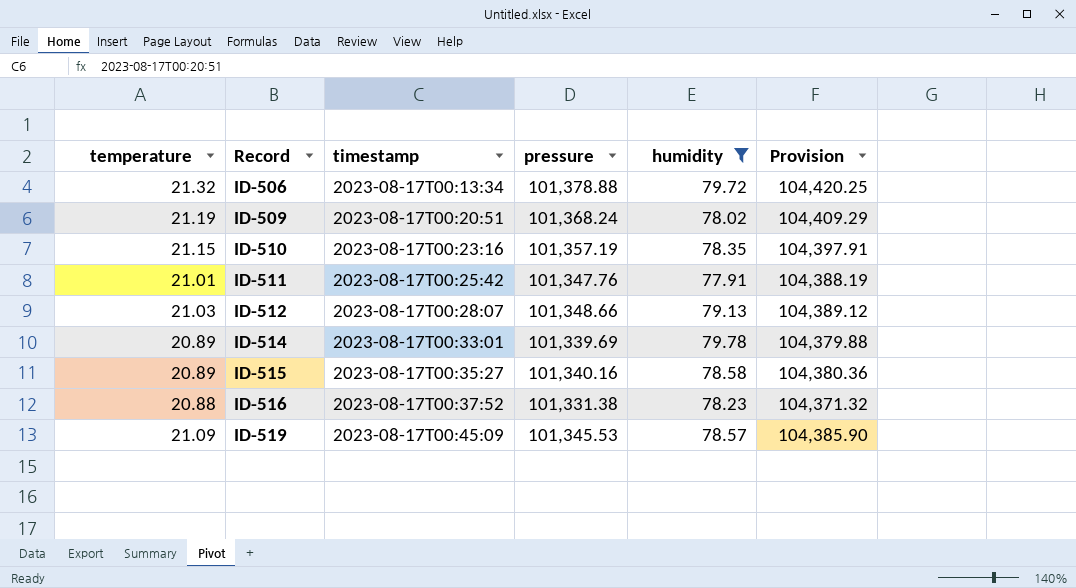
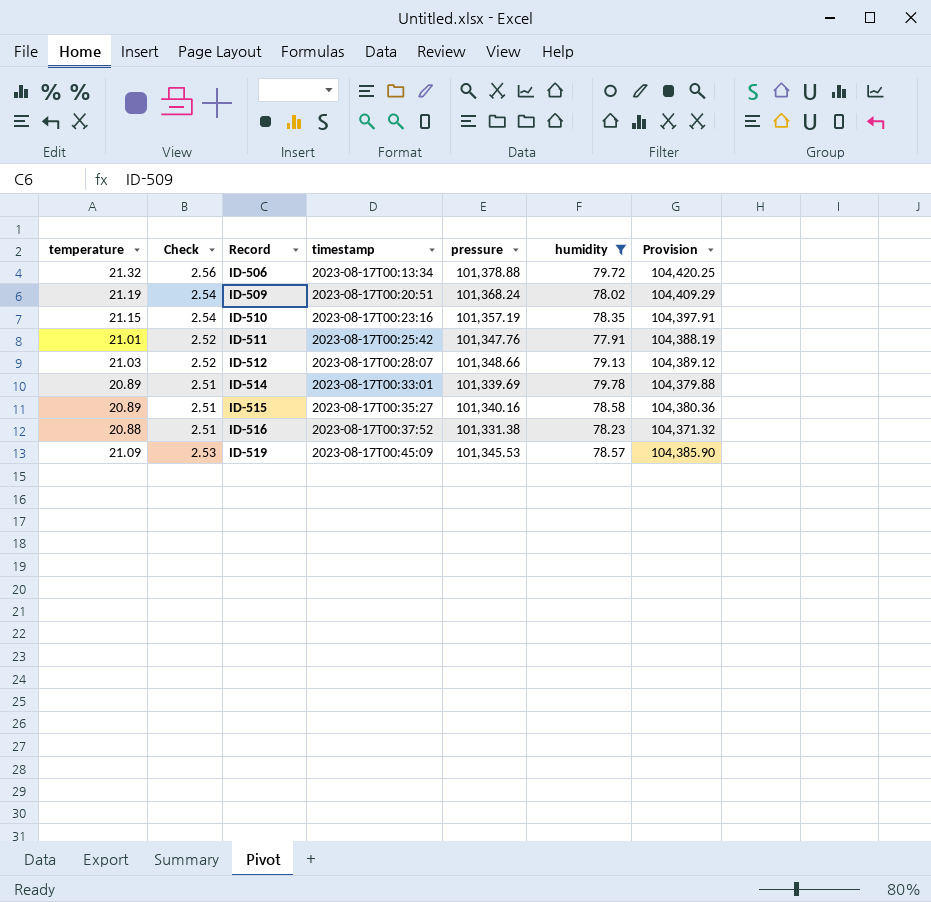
column Check | formula: none -> [temperature] * 0.12

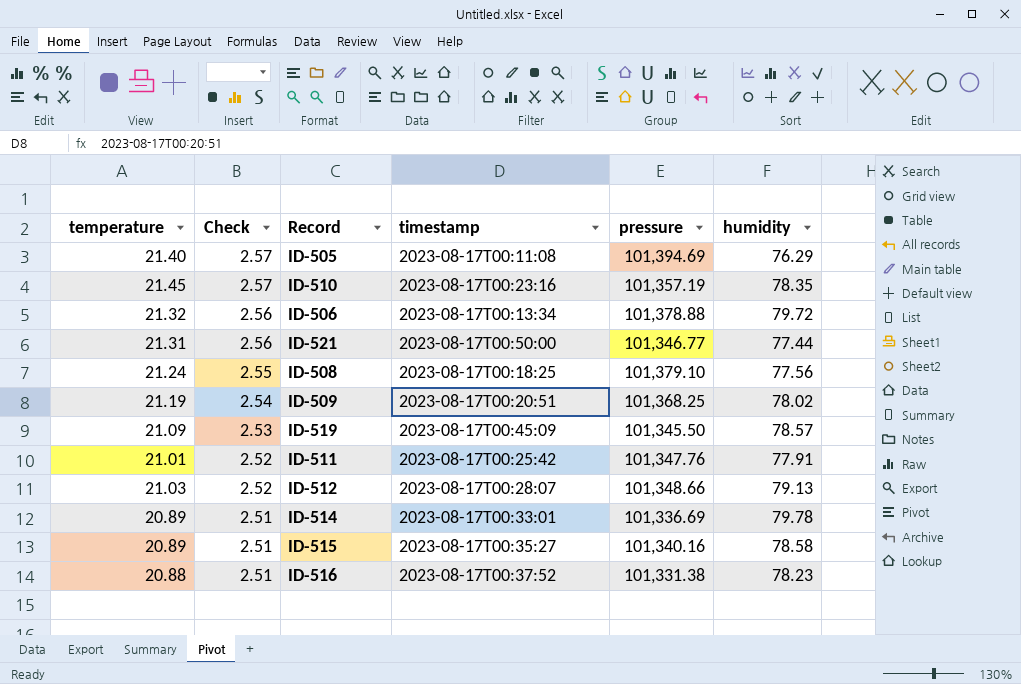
filter: humidity >= 77.91 -> none
row order: Record ascending -> Check descending
column Provision | formula: [pressure] * 1.03 -> none
ID-510 | temperature: 21.15 -> 21.45
ID-510 | Check: 2.54 -> 2.57
ID-509 | pressure: 101,368.24 -> 101,368.25
ID-519 | pressure: 101,345.53 -> 101,345.50
ID-514 | pressure: 101,339.69 -> 101,336.69

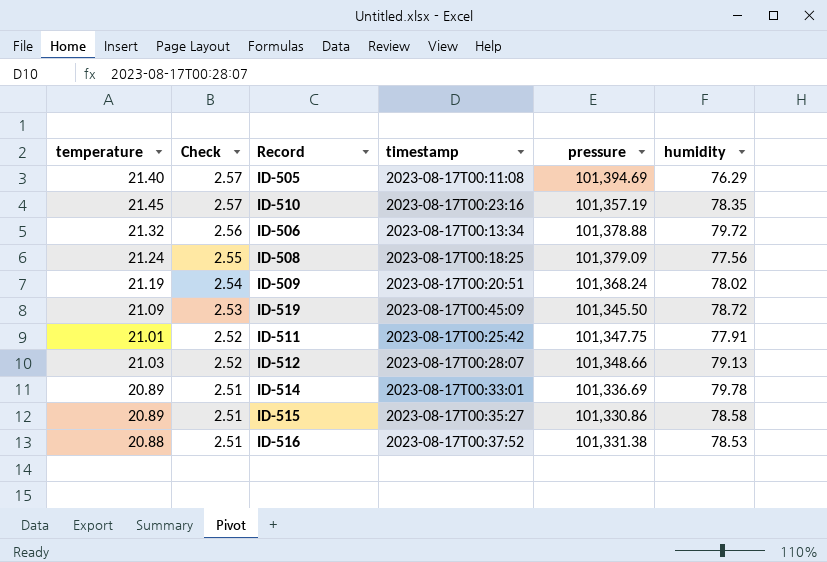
row ID-521: 21.31 | 2.56 | 2023-08-17T00:50:00 | 101,346.77 | 77.44 -> none
ID-508 | pressure: 101,379.10 -> 101,379.09
ID-509 | pressure: 101,368.25 -> 101,368.24
ID-519 | humidity: 78.57 -> 78.72
ID-511 | pressure: 101,347.76 -> 101,347.75
ID-515 | pressure: 101,340.16 -> 101,330.86
ID-516 | humidity: 78.23 -> 78.53

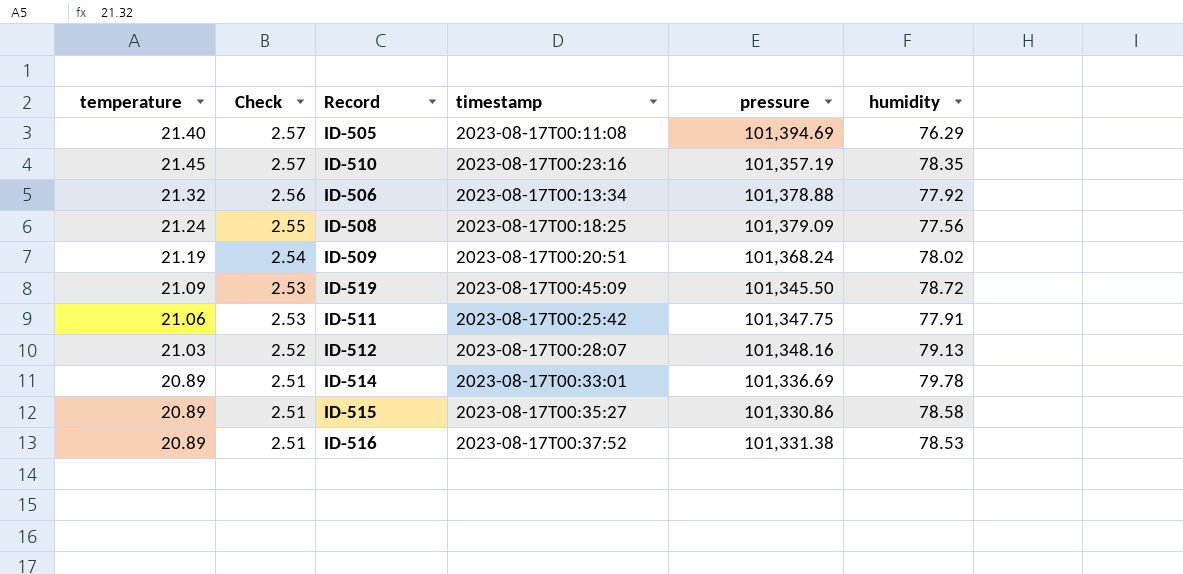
ID-506 | humidity: 79.72 -> 77.92
ID-511 | temperature: 21.01 -> 21.06
ID-511 | Check: 2.52 -> 2.53
ID-512 | pressure: 101,348.66 -> 101,348.16
ID-516 | temperature: 20.88 -> 20.89

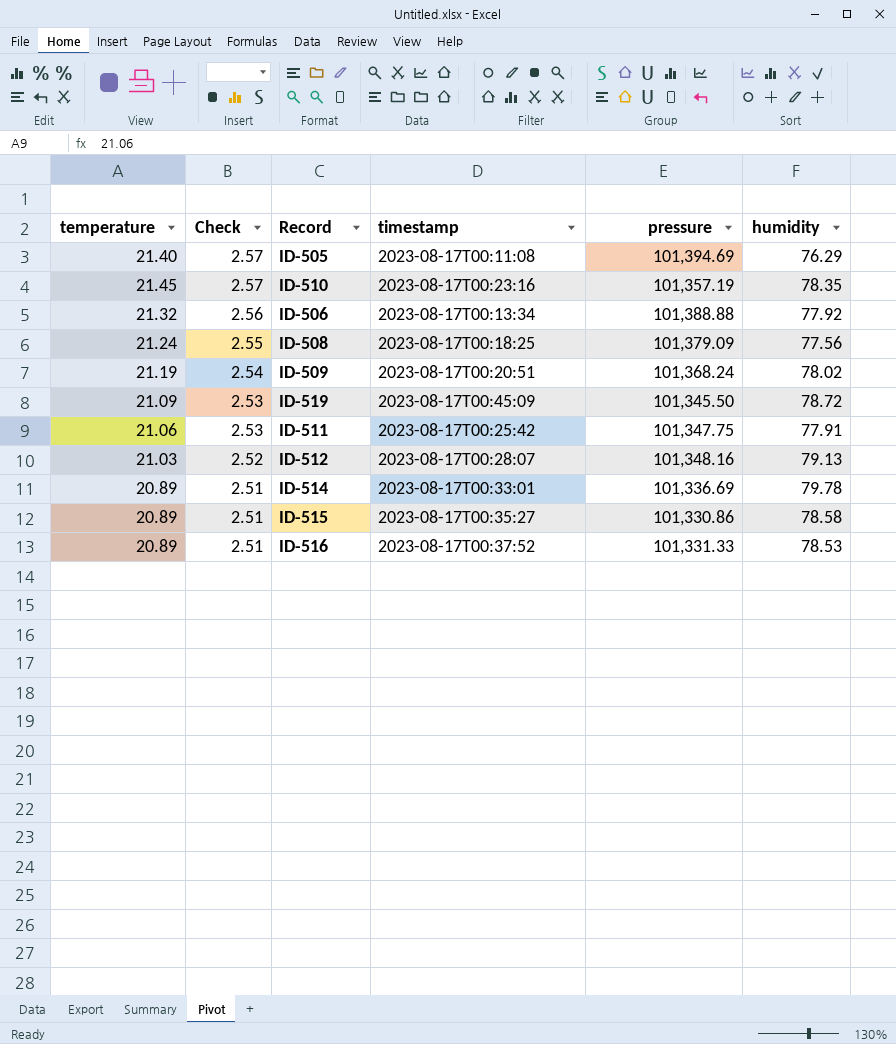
ID-506 | pressure: 101,378.88 -> 101,388.88
ID-516 | pressure: 101,331.38 -> 101,331.33

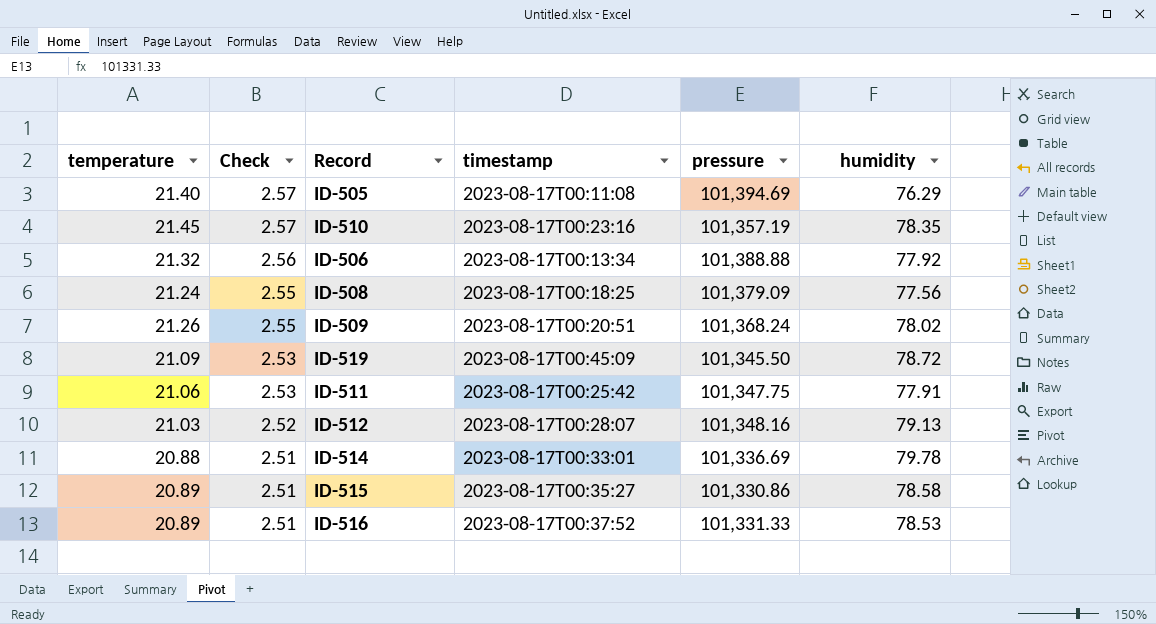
ID-509 | temperature: 21.19 -> 21.26
ID-509 | Check: 2.54 -> 2.55
ID-514 | temperature: 20.89 -> 20.88

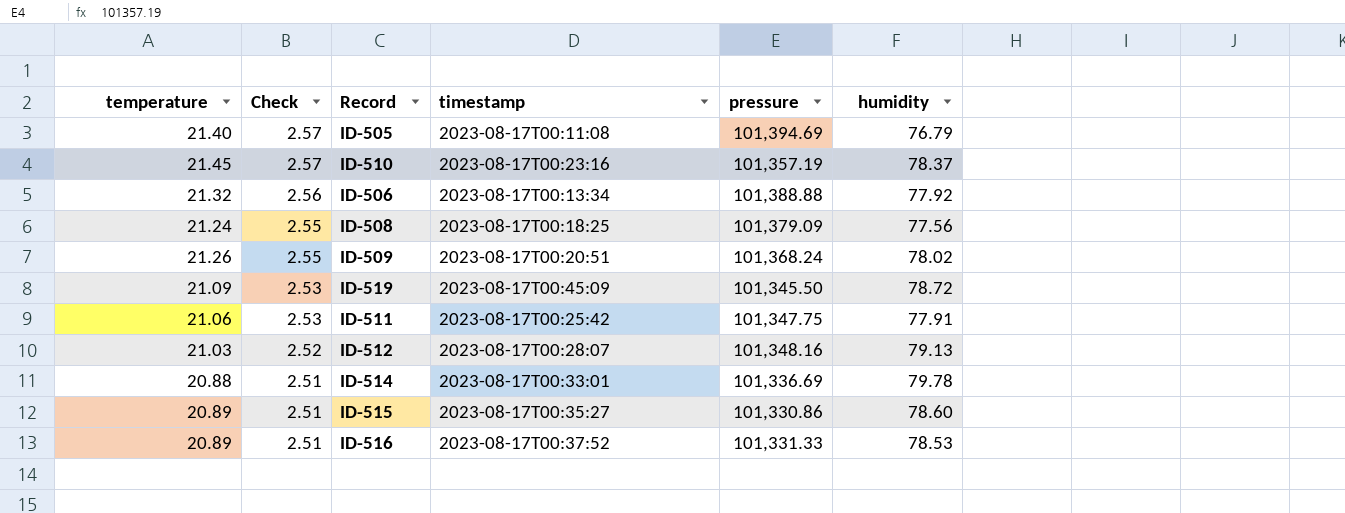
ID-505 | humidity: 76.29 -> 76.79
ID-510 | humidity: 78.35 -> 78.37
ID-515 | humidity: 78.58 -> 78.60

